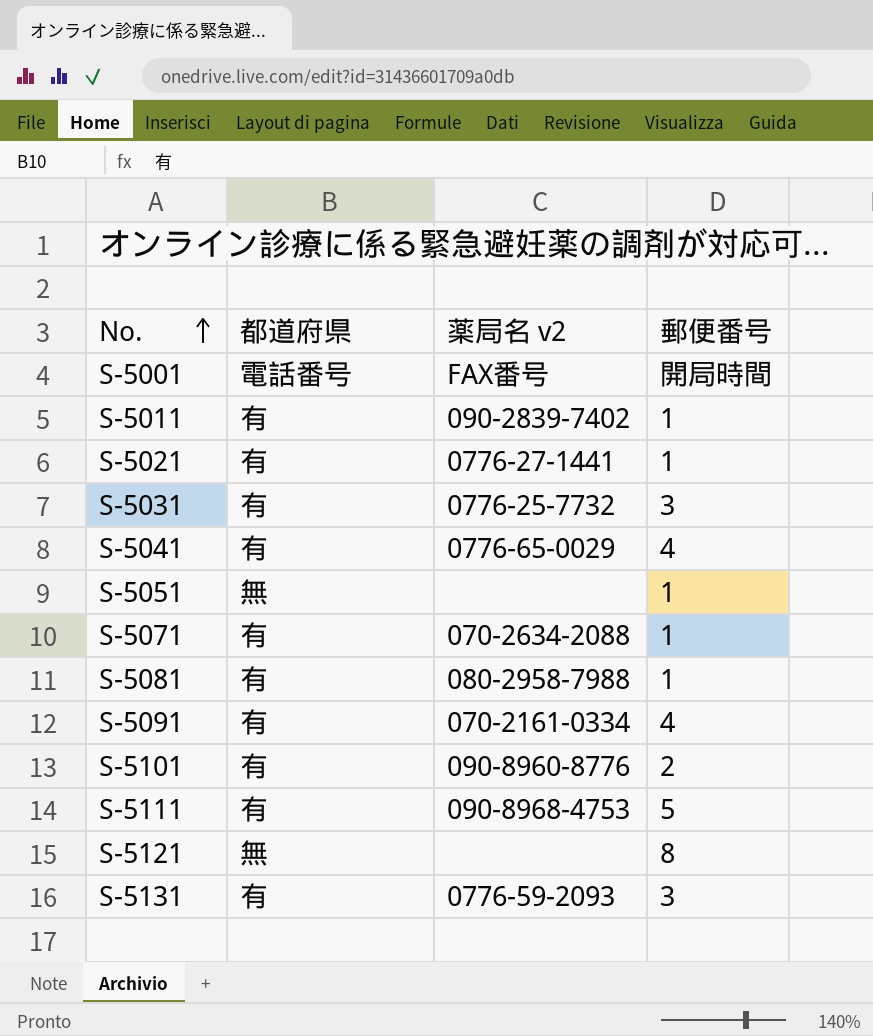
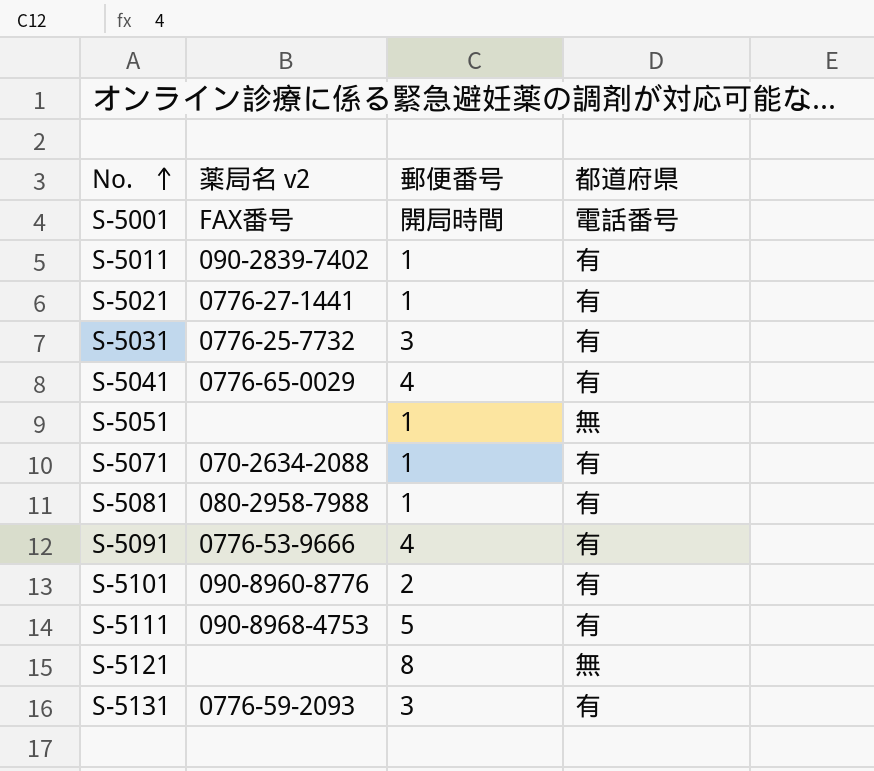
column 都道府県 | position: 2 -> 4
S-5091 | 薬局名 v2: 070-2161-0334 -> 0776-53-9666

